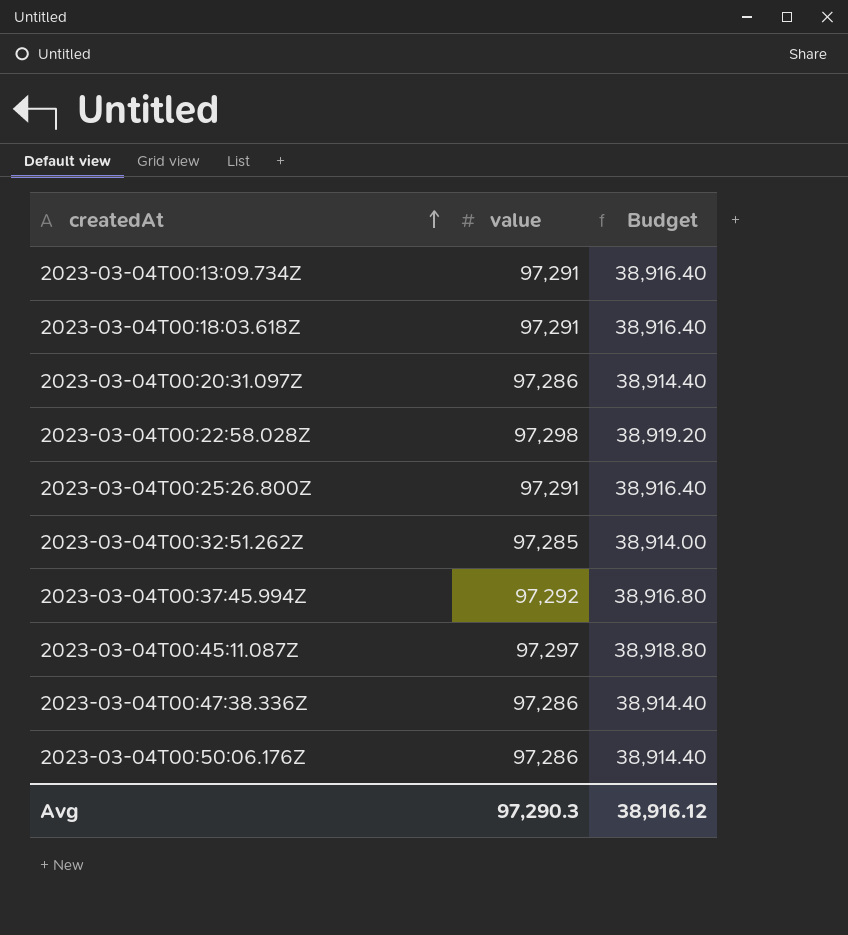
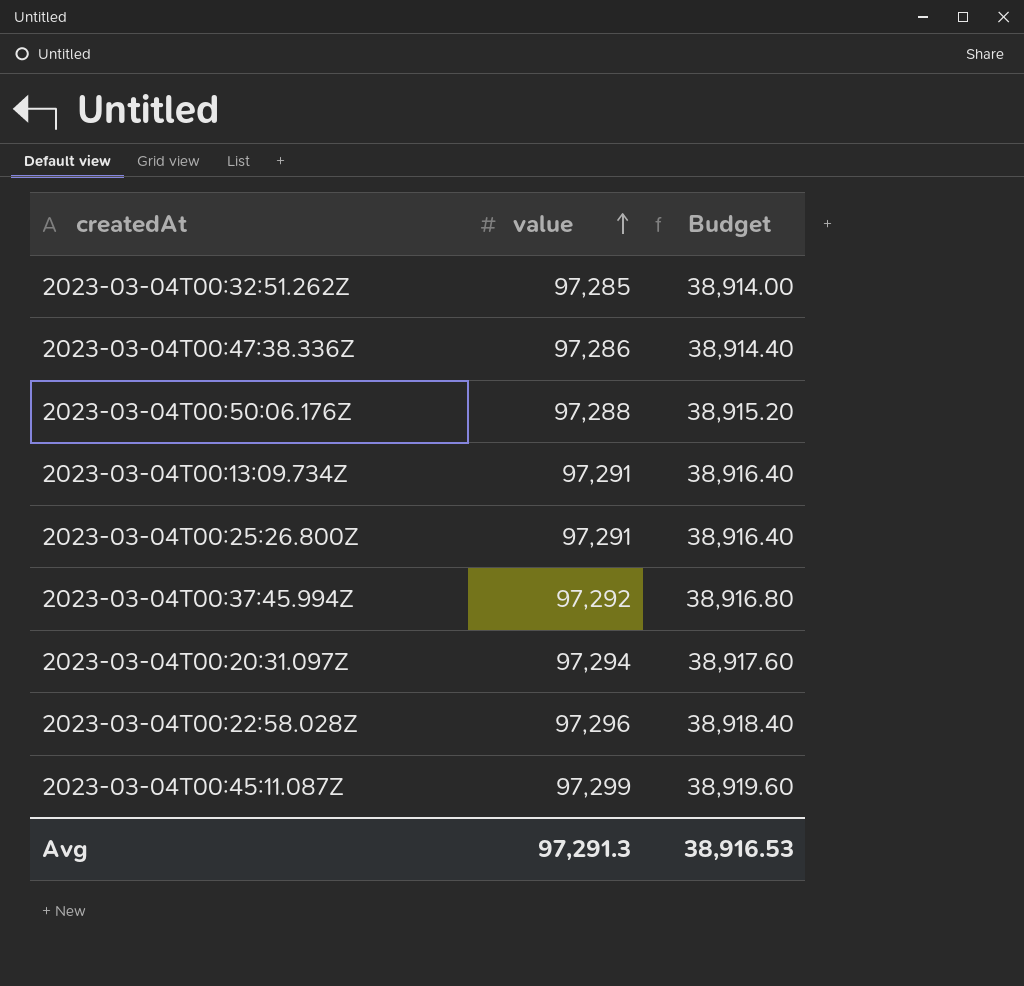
row order: createdAt ascending -> value ascending
row 2023-03-04T00:18:03.618Z: 97,291 | 38,916.40 -> none
2023-03-04T00:50:06.176Z | value: 97,286 -> 97,288
2023-03-04T00:50:06.176Z | Budget: 38,914.40 -> 38,915.20
2023-03-04T00:20:31.097Z | value: 97,286 -> 97,294
2023-03-04T00:20:31.097Z | Budget: 38,914.40 -> 38,917.60
2023-03-04T00:22:58.028Z | value: 97,298 -> 97,296
2023-03-04T00:22:58.028Z | Budget: 38,919.20 -> 38,918.40
2023-03-04T00:45:11.087Z | value: 97,297 -> 97,299
2023-03-04T00:45:11.087Z | Budget: 38,918.80 -> 38,919.60
Avg | value: 97,290.3 -> 97,291.3
Avg | Budget: 38,916.12 -> 38,916.53

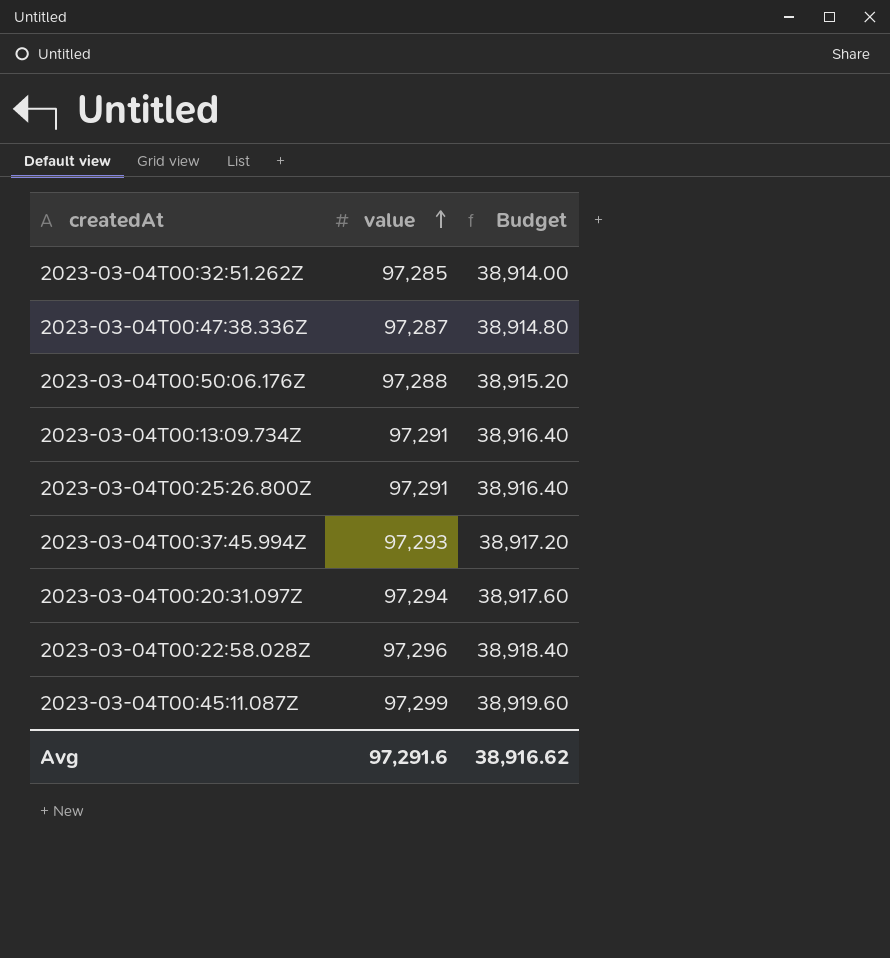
2023-03-04T00:47:38.336Z | value: 97,286 -> 97,287
2023-03-04T00:47:38.336Z | Budget: 38,914.40 -> 38,914.80
2023-03-04T00:37:45.994Z | value: 97,292 -> 97,293
2023-03-04T00:37:45.994Z | Budget: 38,916.80 -> 38,917.20
Avg | value: 97,291.3 -> 97,291.6
Avg | Budget: 38,916.53 -> 38,916.62

